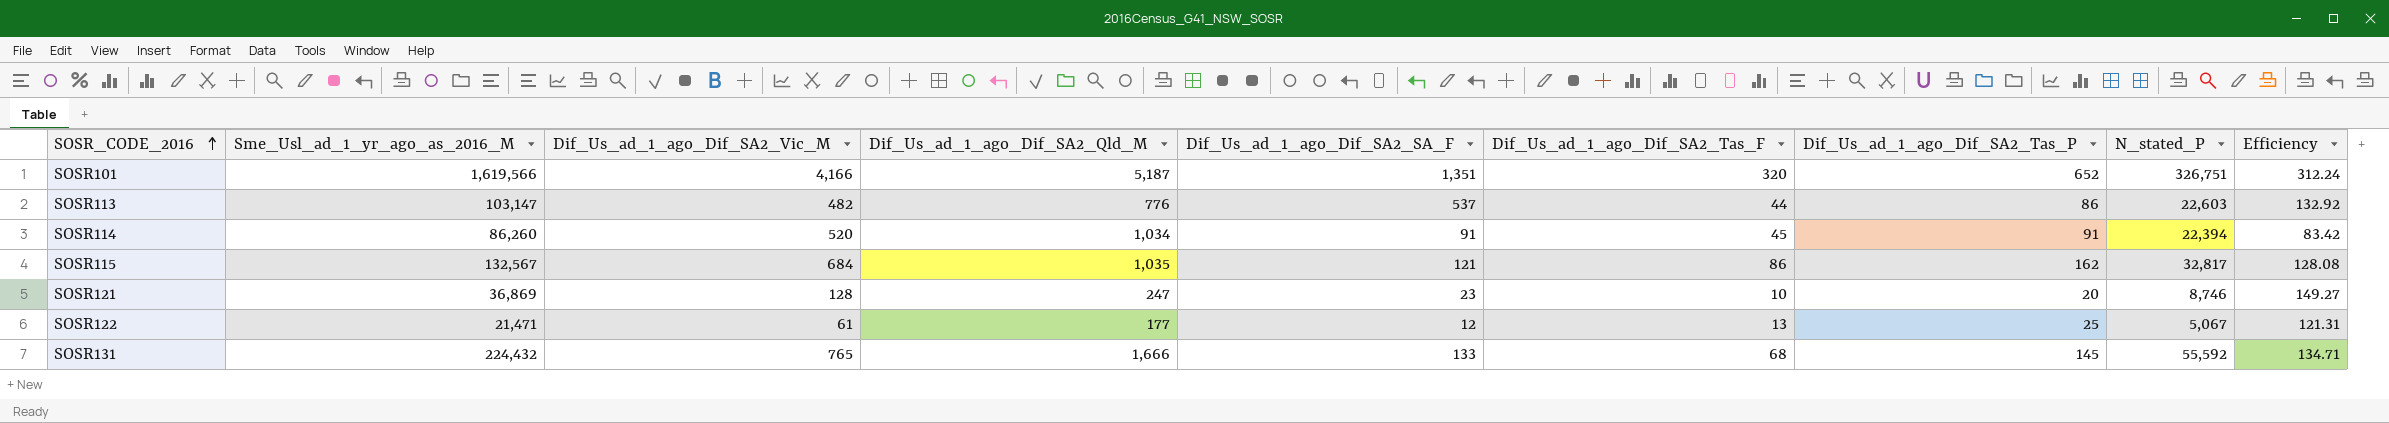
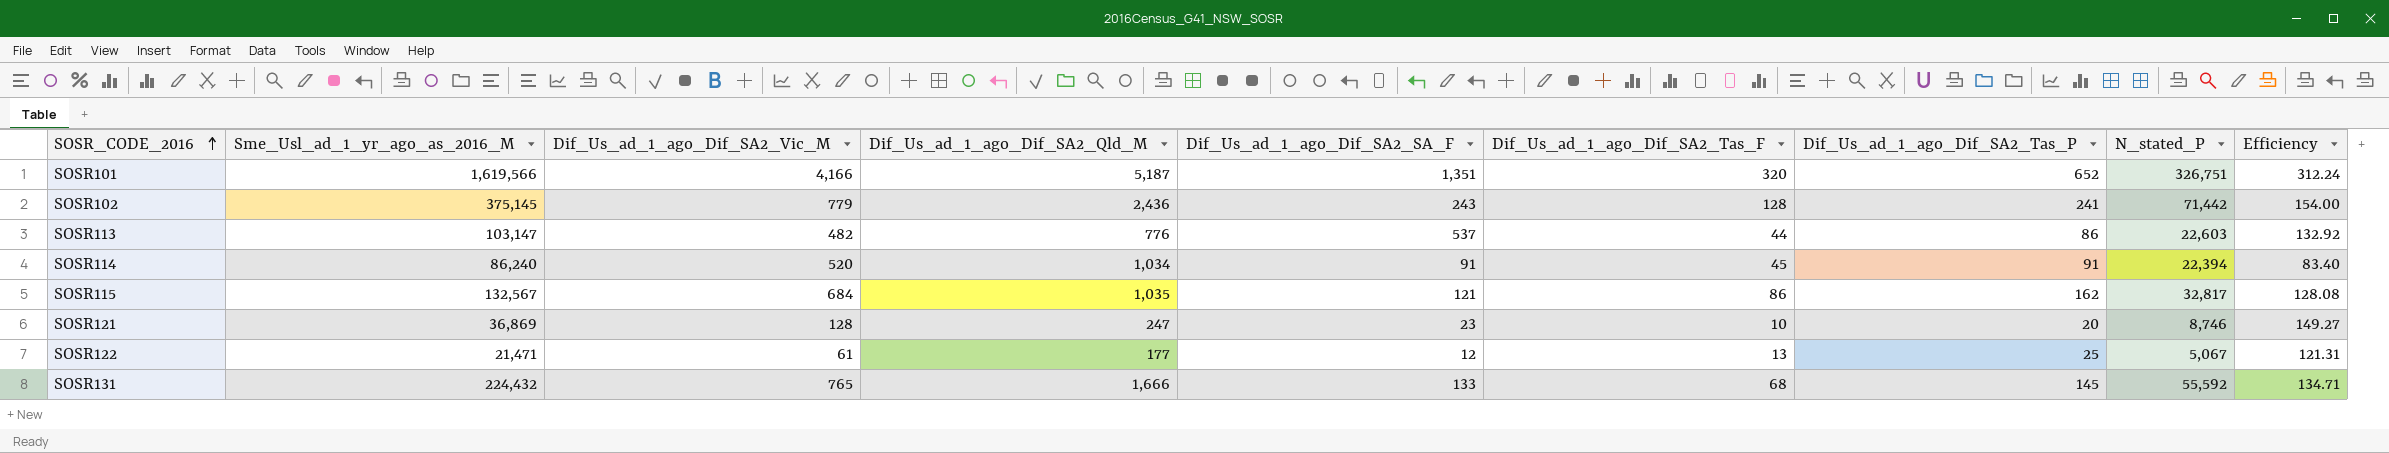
row SOSR102: none -> 375,145 | 779 | 2,436 | 243 | 128 | 241 | 71,442 | 154.00
SOSR114 | Sme_Usl_ad_1_yr_ago_as_2016_M: 86,260 -> 86,240
SOSR114 | Efficiency: 83.42 -> 83.40

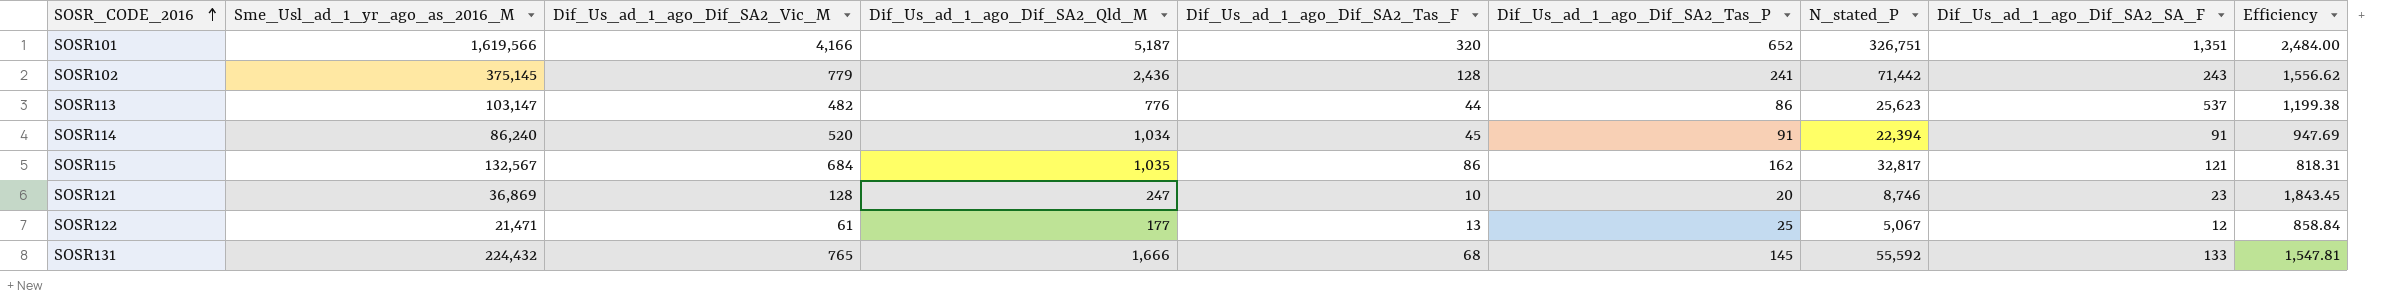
column Dif_Us_ad_1_ago_Dif_SA2_SA_F | position: 5 -> 8
column Efficiency | formula: [Sme_Usl_ad_1_yr_ago_as_2016_M] / [Dif_Us_ad_1_ago_Dif_SA2_Qld_M] -> [Sme_Usl_ad_1_yr_ago_as_2016_M] / [Dif_Us_ad_1_ago_Dif_SA2_Tas_P]
SOSR113 | N_stated_P: 22,603 -> 25,623

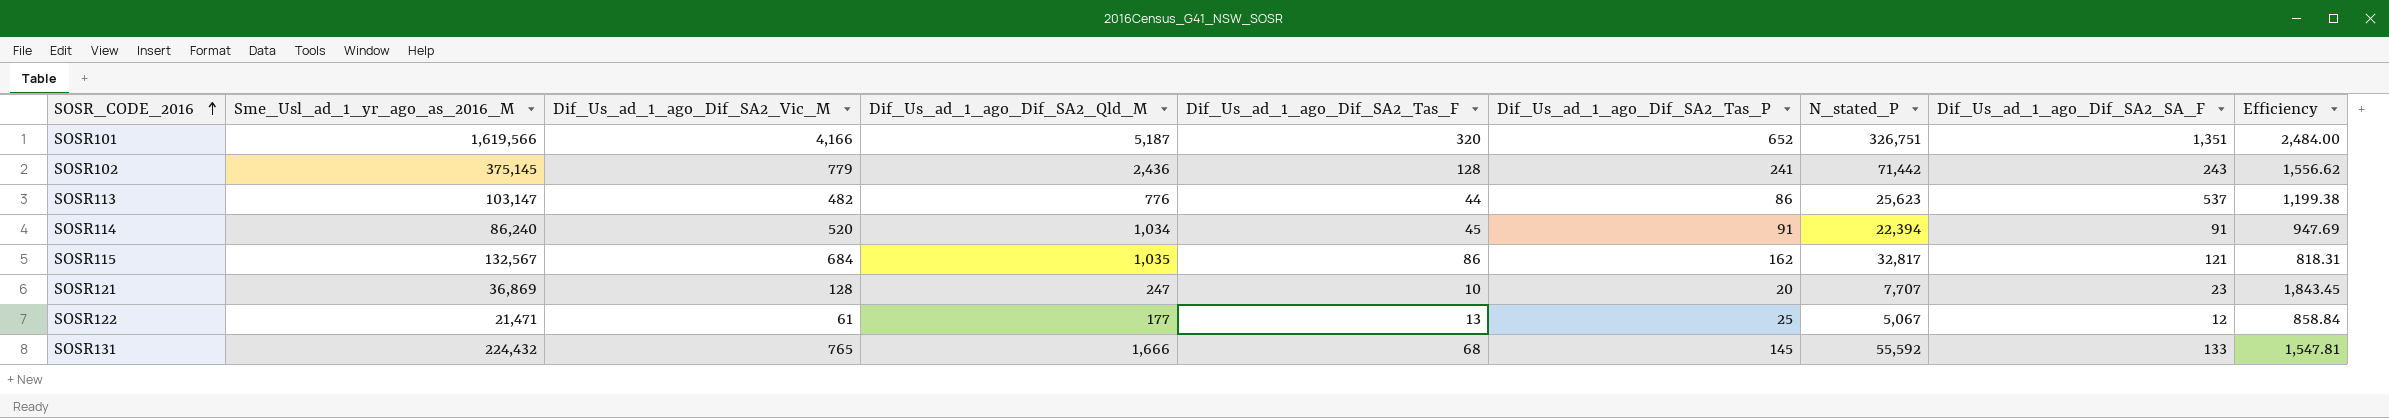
SOSR121 | N_stated_P: 8,746 -> 7,707

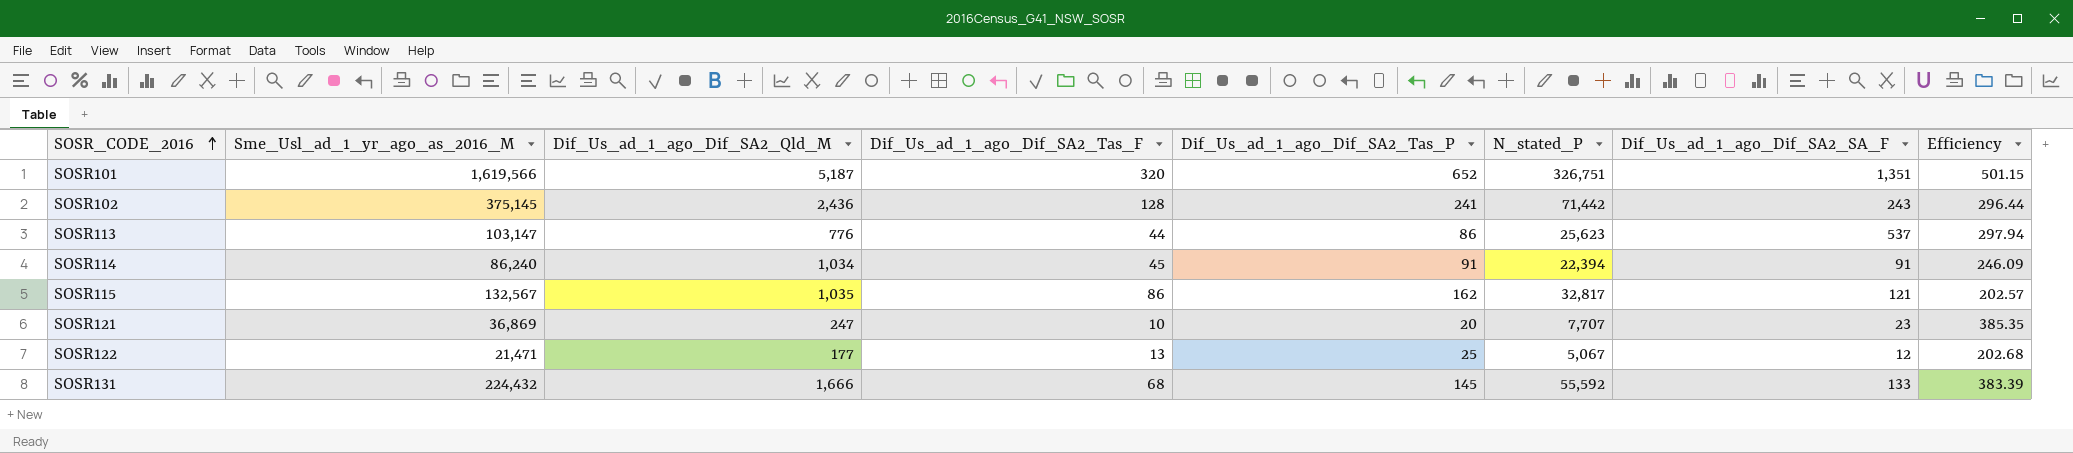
column Dif_Us_ad_1_ago_Dif_SA2_Vic_M | position: 3 -> none
column Efficiency | formula: [Sme_Usl_ad_1_yr_ago_as_2016_M] / [Dif_Us_ad_1_ago_Dif_SA2_Tas_P] -> [N_stated_P] / [Dif_Us_ad_1_ago_Dif_SA2_Tas_P]

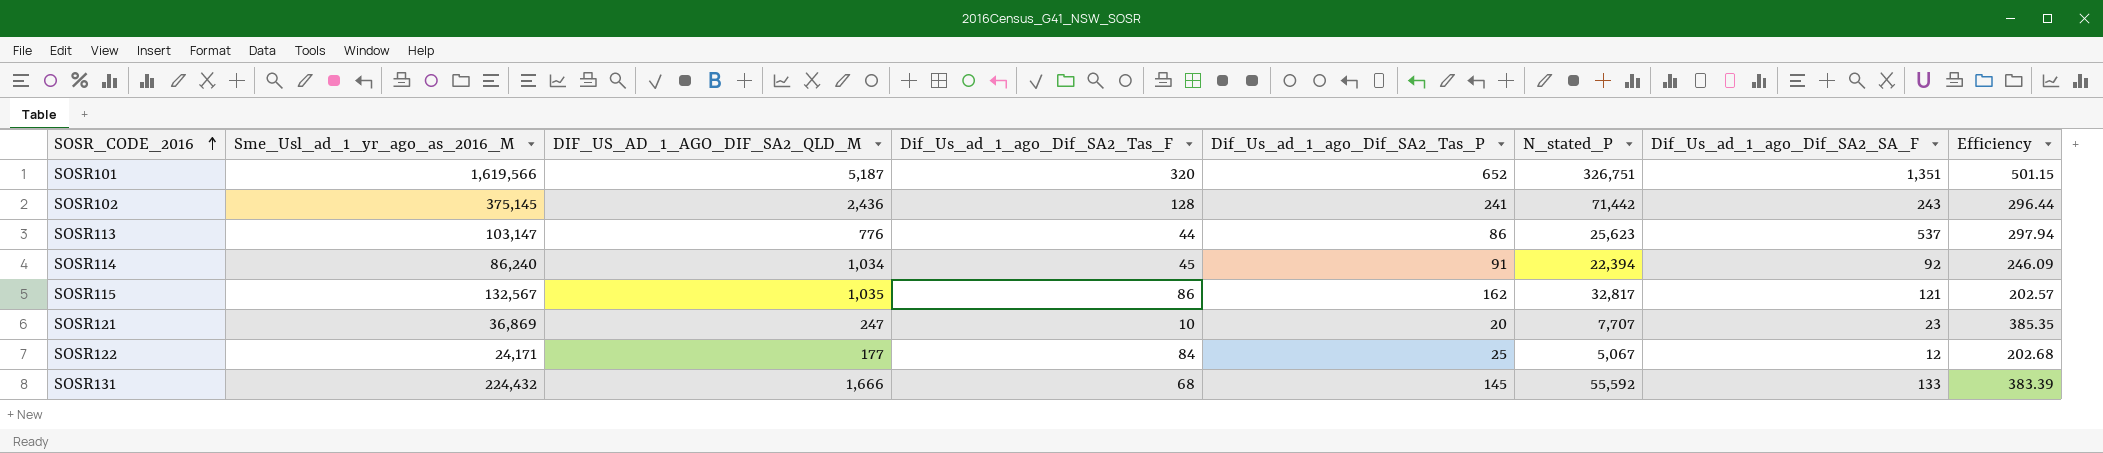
column name: Dif_Us_ad_1_ago_Dif_SA2_Qld_M -> DIF_US_AD_1_AGO_DIF_SA2_QLD_M
SOSR114 | Dif_Us_ad_1_ago_Dif_SA2_SA_F: 91 -> 92
SOSR122 | Sme_Usl_ad_1_yr_ago_as_2016_M: 21,471 -> 24,171
SOSR122 | Dif_Us_ad_1_ago_Dif_SA2_Tas_F: 13 -> 84

